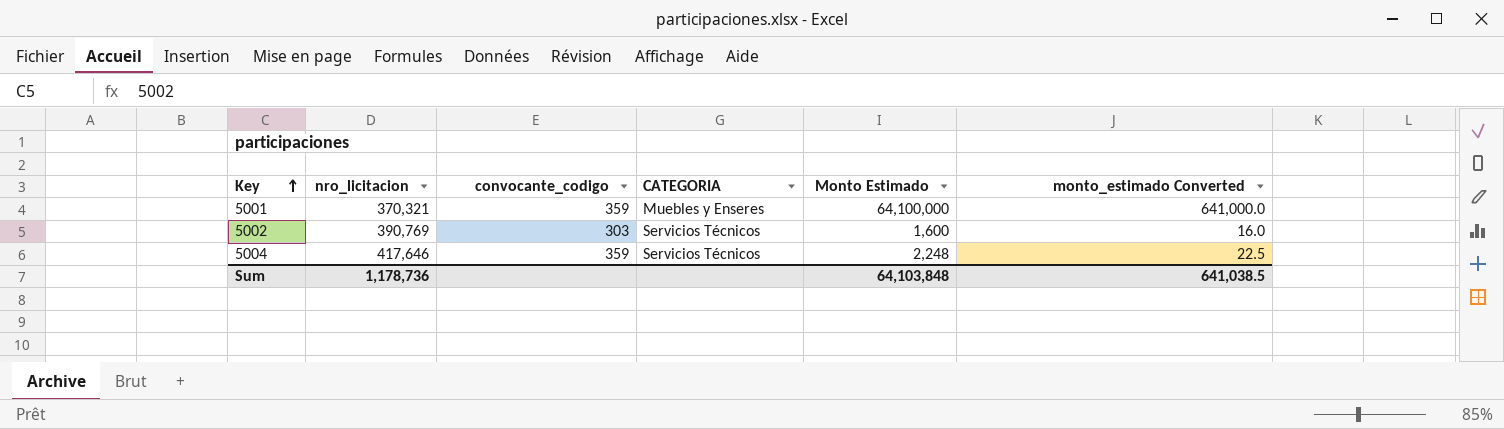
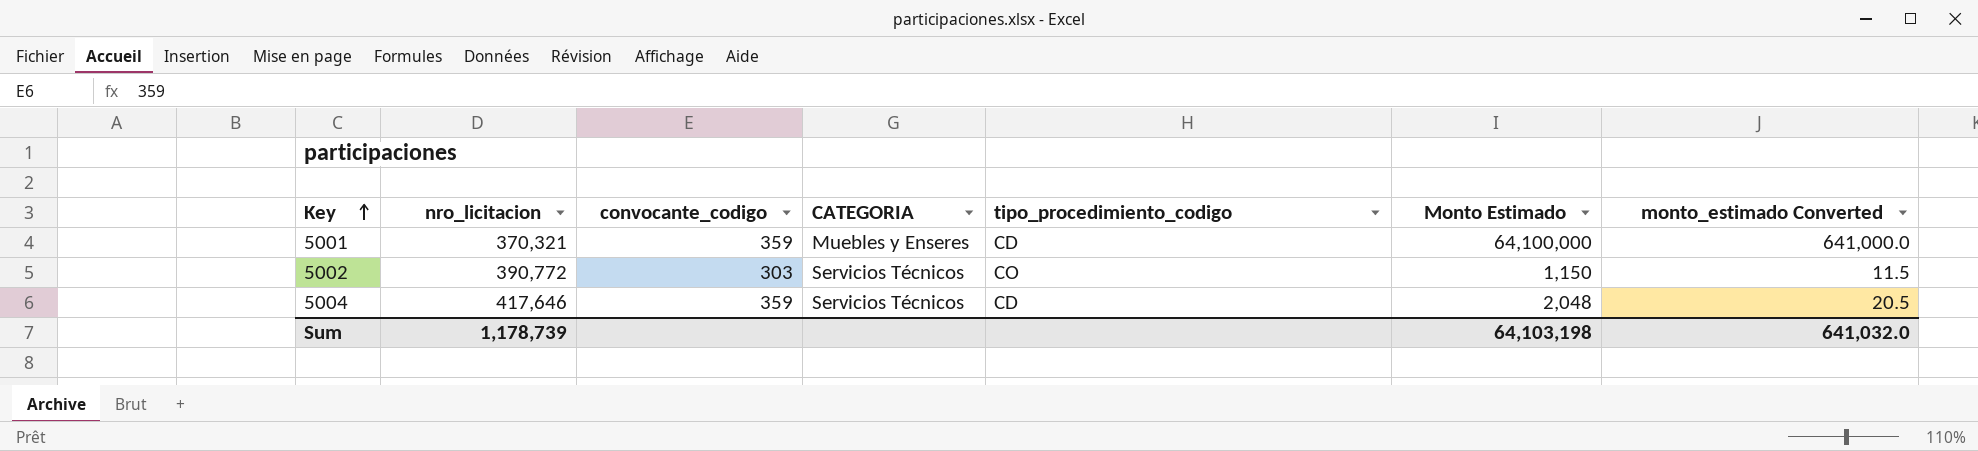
column tipo_procedimiento_codigo | position: none -> 5
5002 | nro_licitacion: 390,769 -> 390,772
5002 | Monto Estimado: 1,600 -> 1,150
5002 | monto_estimado Converted: 16.0 -> 11.5
5004 | Monto Estimado: 2,248 -> 2,048
5004 | monto_estimado Converted: 22.5 -> 20.5
Sum | nro_licitacion: 1,178,736 -> 1,178,739
Sum | Monto Estimado: 64,103,848 -> 64,103,198
Sum | monto_estimado Converted: 641,038.5 -> 641,032.0

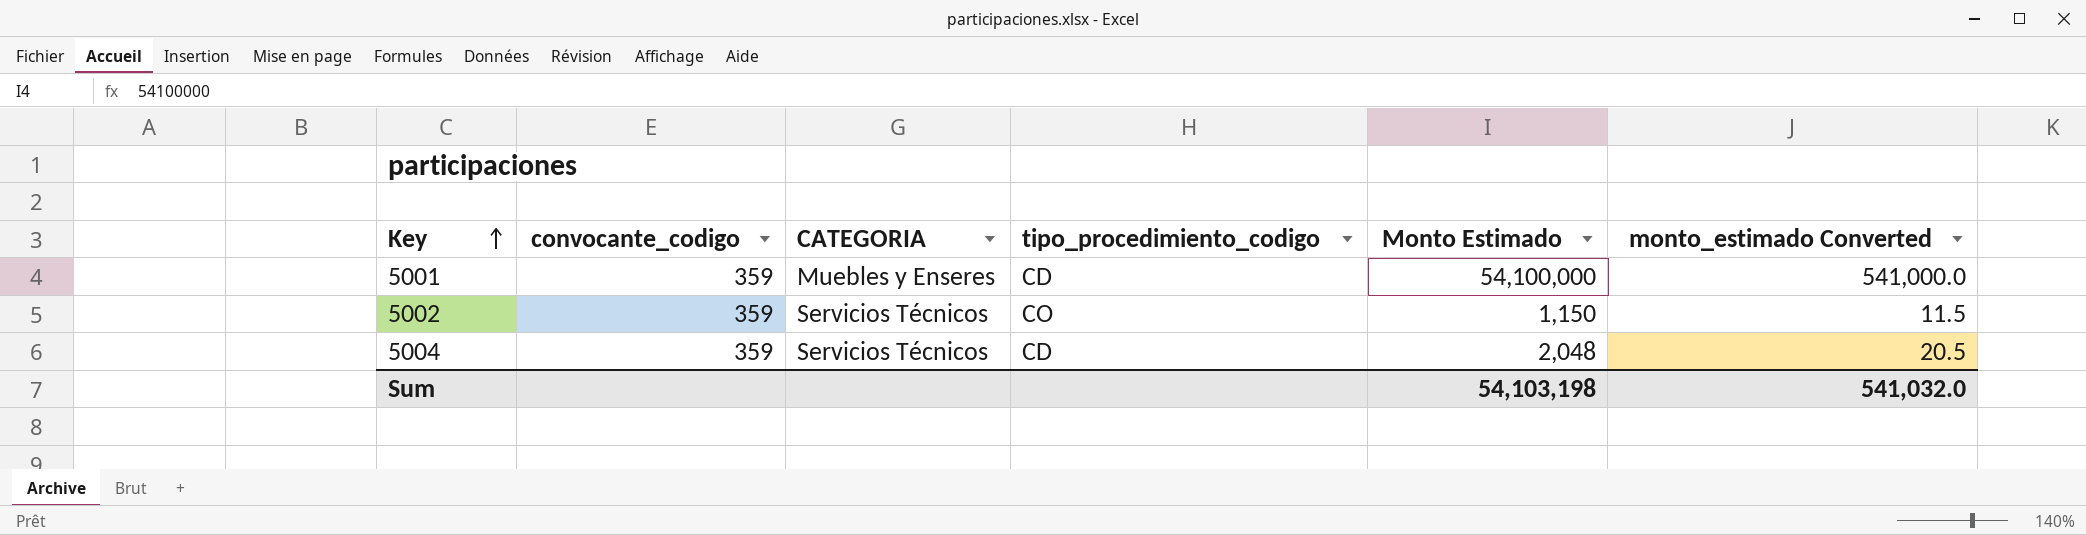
column nro_licitacion | position: 2 -> none
5001 | Monto Estimado: 64,100,000 -> 54,100,000
5001 | monto_estimado Converted: 641,000.0 -> 541,000.0
5002 | convocante_codigo: 303 -> 359
Sum | Monto Estimado: 64,103,198 -> 54,103,198
Sum | monto_estimado Converted: 641,032.0 -> 541,032.0

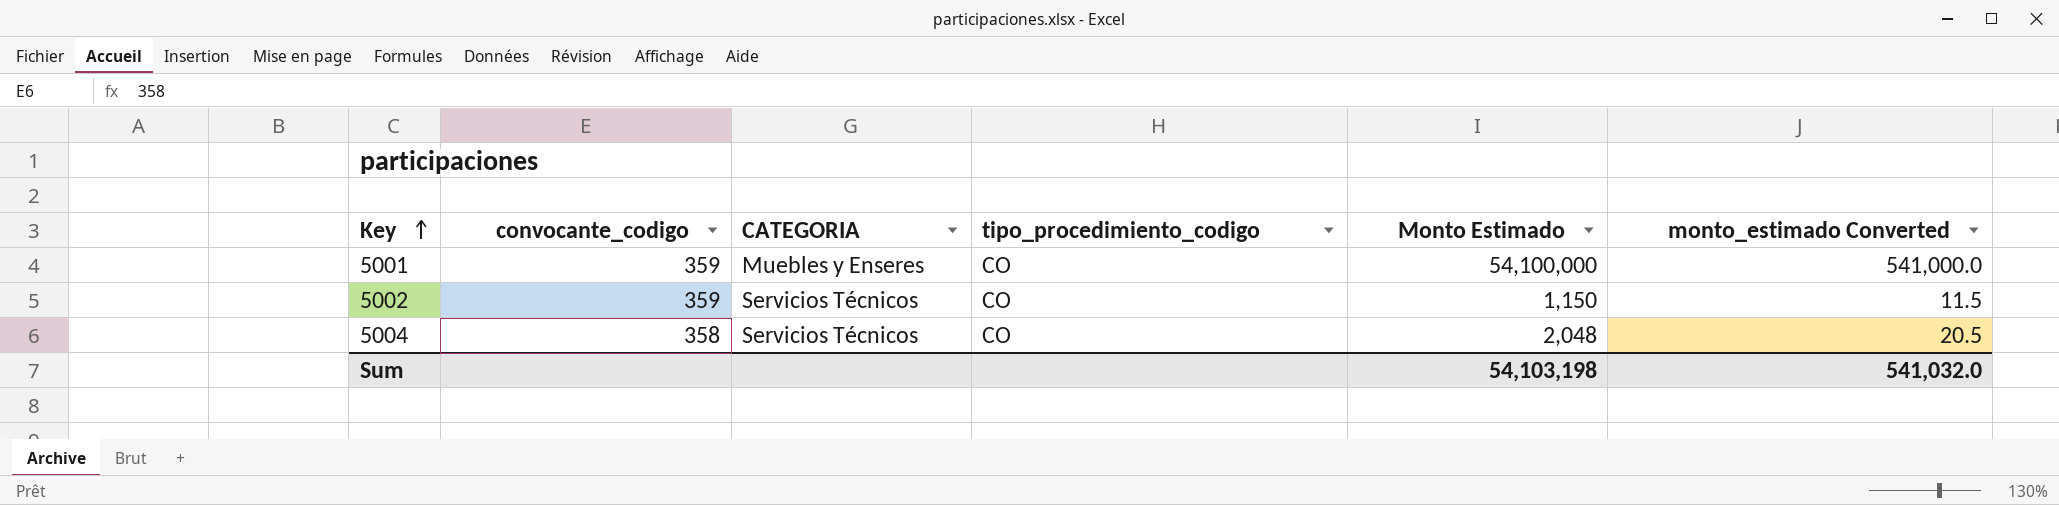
5001 | tipo_procedimiento_codigo: CD -> CO
5004 | convocante_codigo: 359 -> 358
5004 | tipo_procedimiento_codigo: CD -> CO

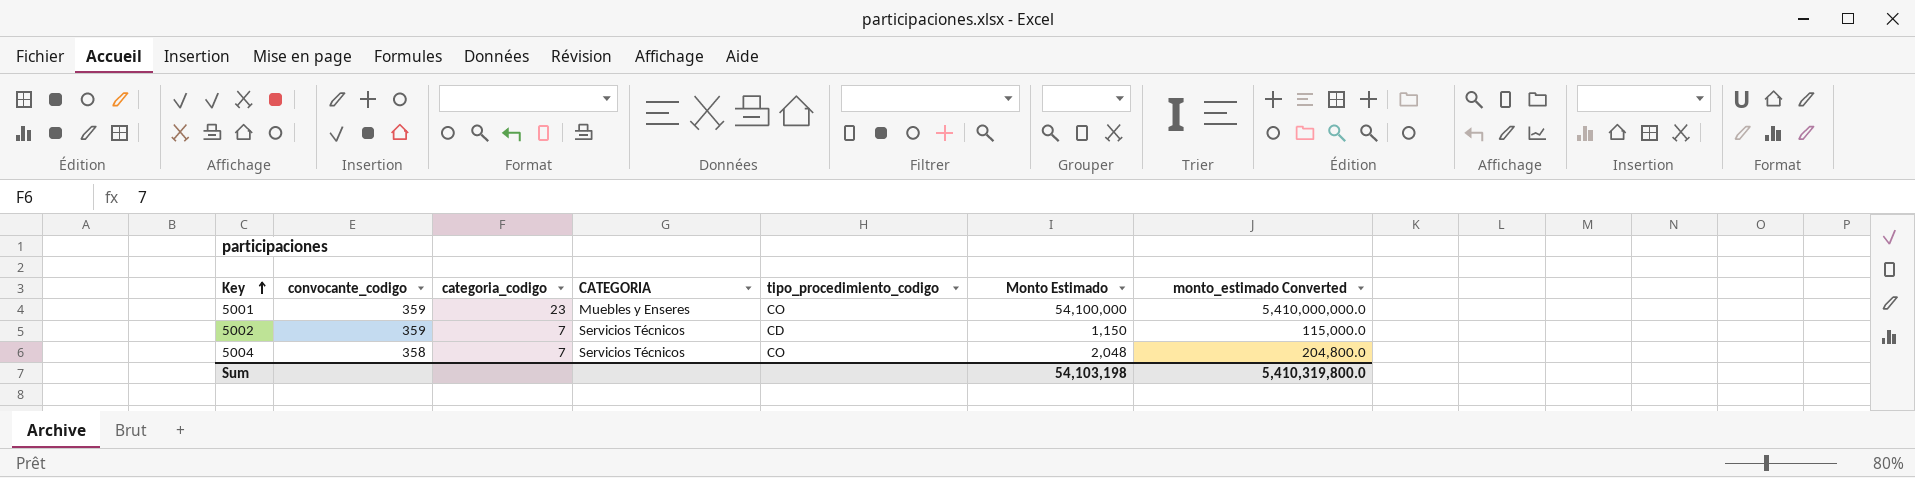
column categoria_codigo | position: none -> 3
column monto_estimado Converted | formula: [Monto Estimado] * 0.01 -> [Monto Estimado] * 100
5002 | tipo_procedimiento_codigo: CO -> CD
Sum | monto_estimado Converted: 541,032.0 -> 5,410,319,800.0

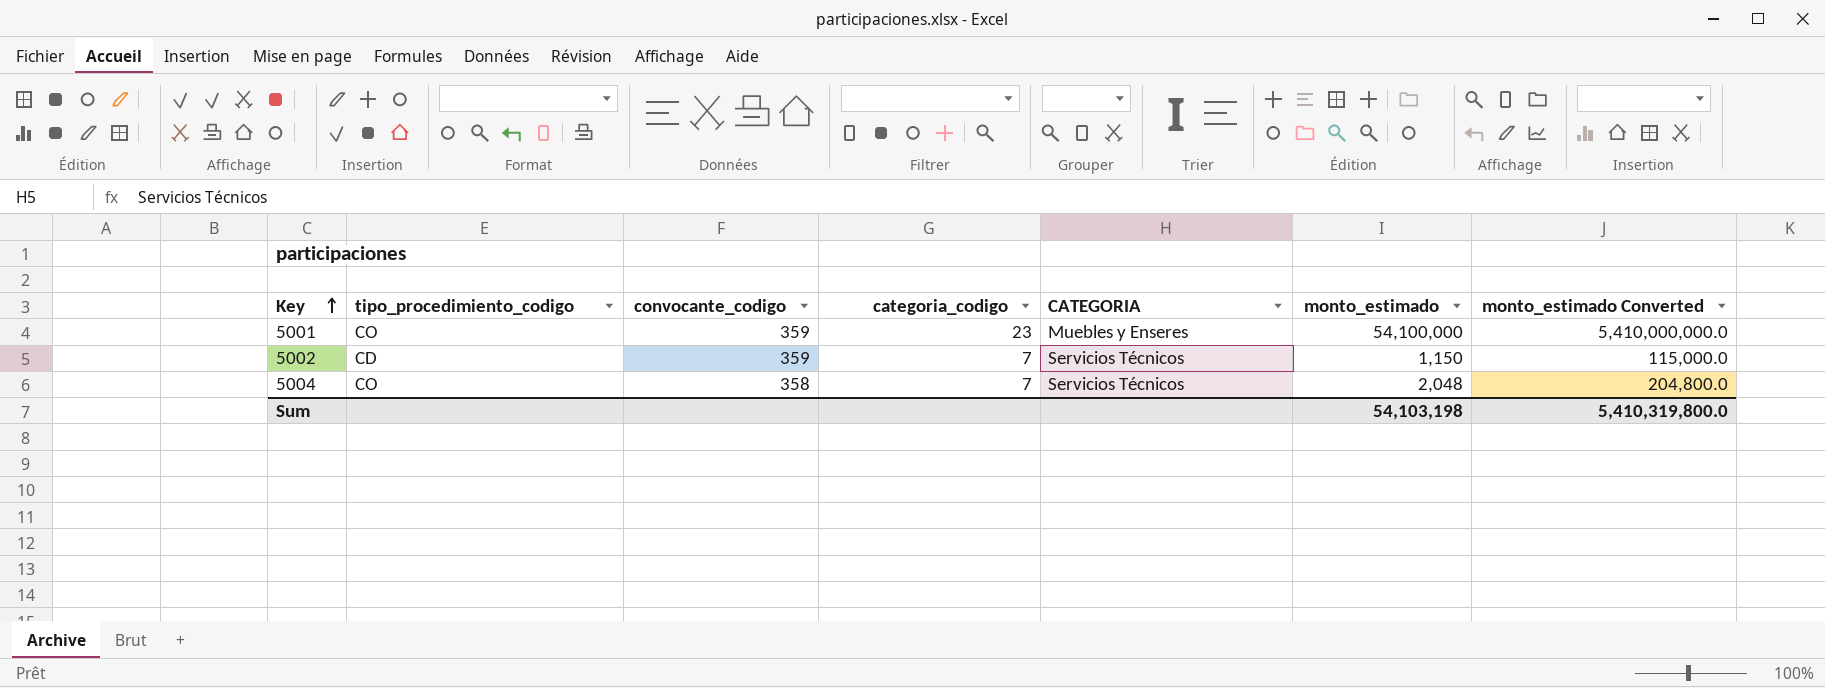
column tipo_procedimiento_codigo | position: 5 -> 2
column name: Monto Estimado -> monto_estimado

